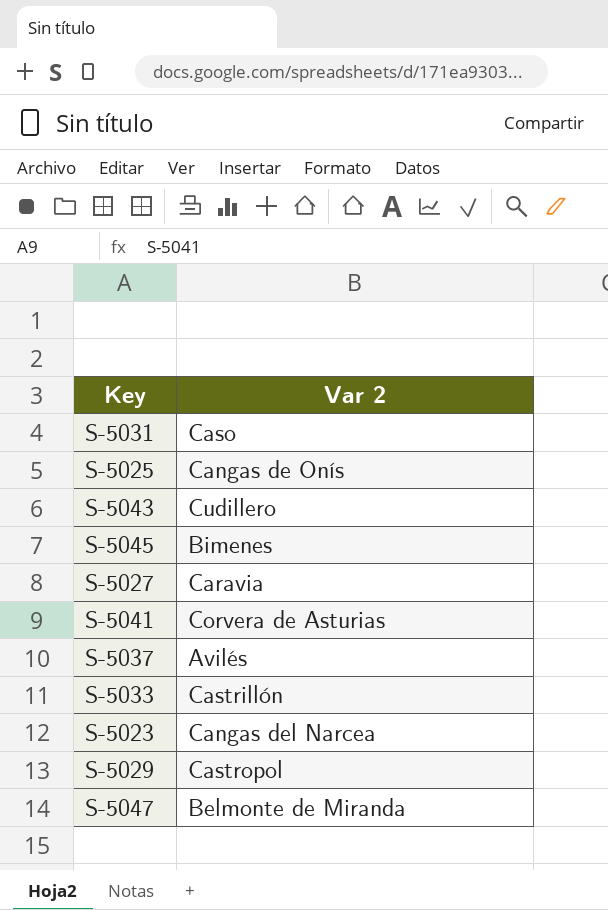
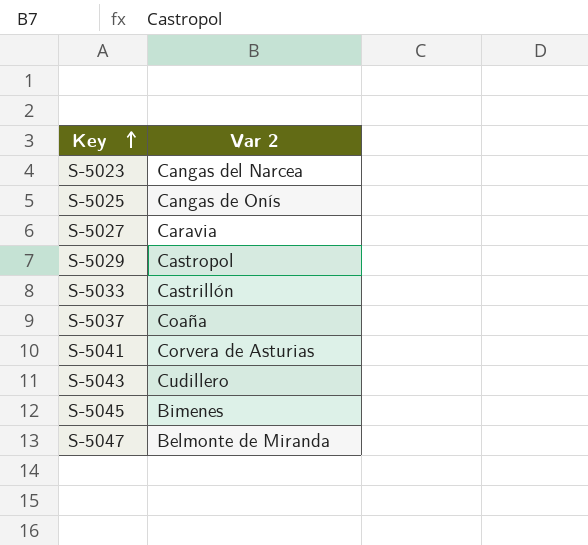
row order: none -> Key ascending
row S-5031: Caso -> none
S-5037 | Var 2: Avilés -> Coaña

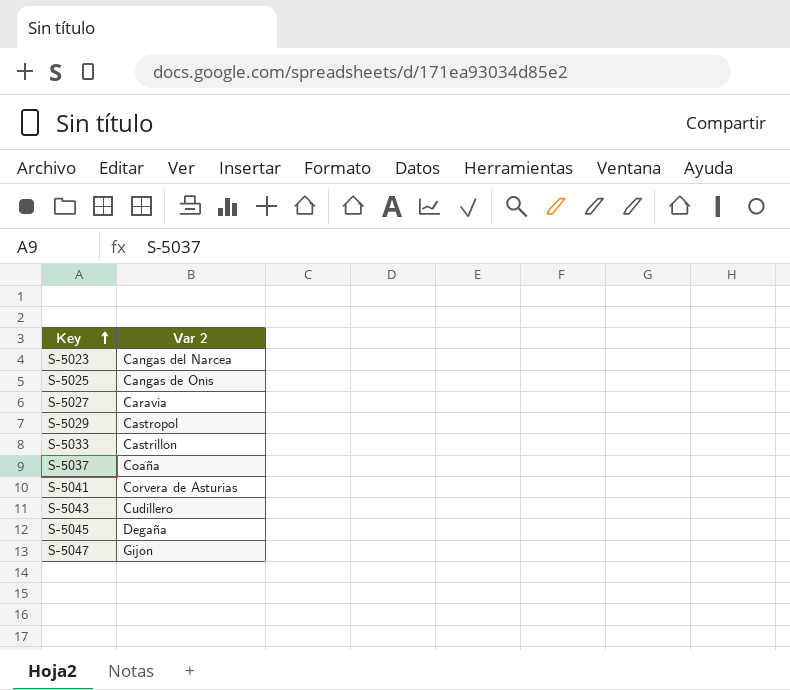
S-5045 | Var 2: Bimenes -> Degaña
S-5047 | Var 2: Belmonte de Miranda -> Gijón

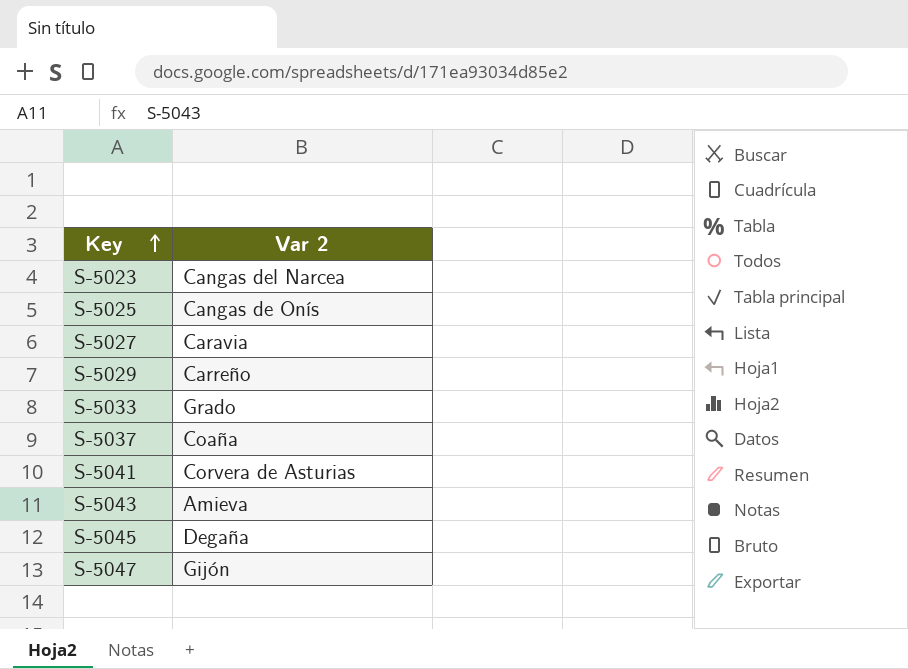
S-5029 | Var 2: Castropol -> Carreño
S-5033 | Var 2: Castrillón -> Grado
S-5043 | Var 2: Cudillero -> Amieva

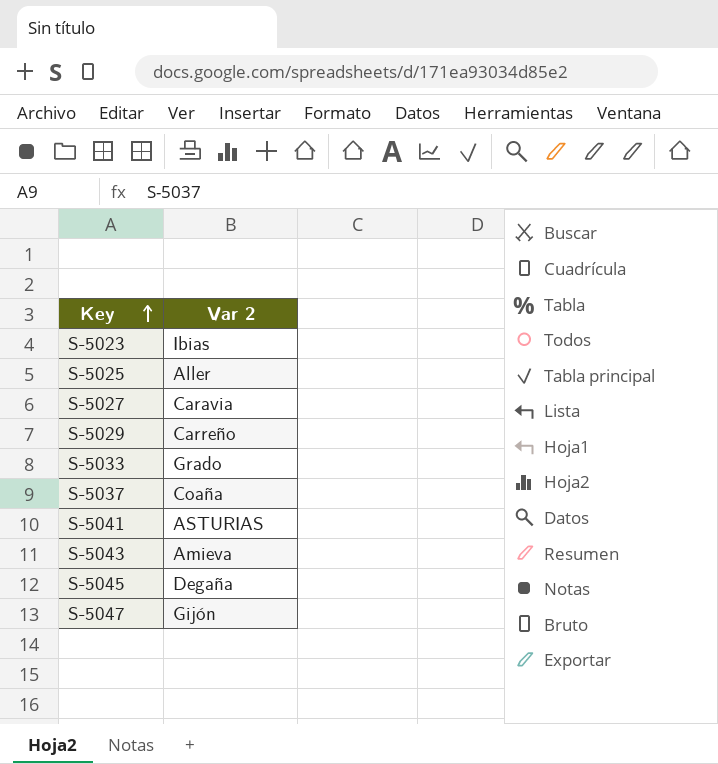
S-5023 | Var 2: Cangas del Narcea -> Ibias
S-5025 | Var 2: Cangas de Onís -> Aller
S-5041 | Var 2: Corvera de Asturias -> ASTURIAS

